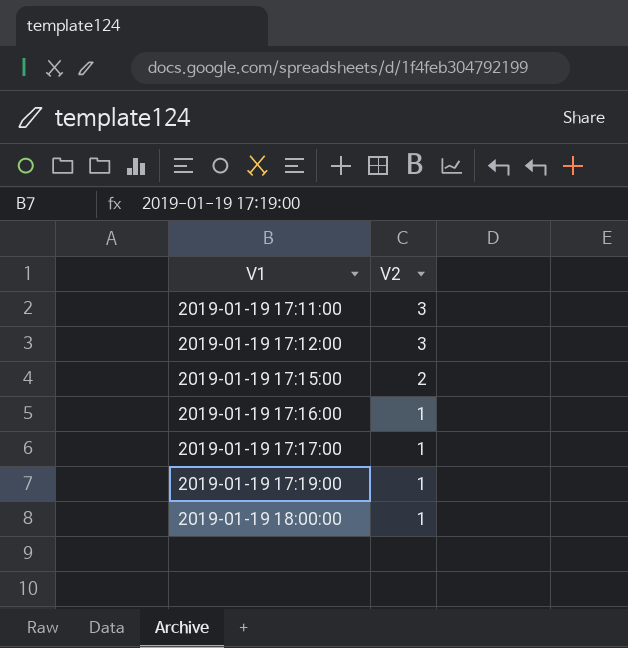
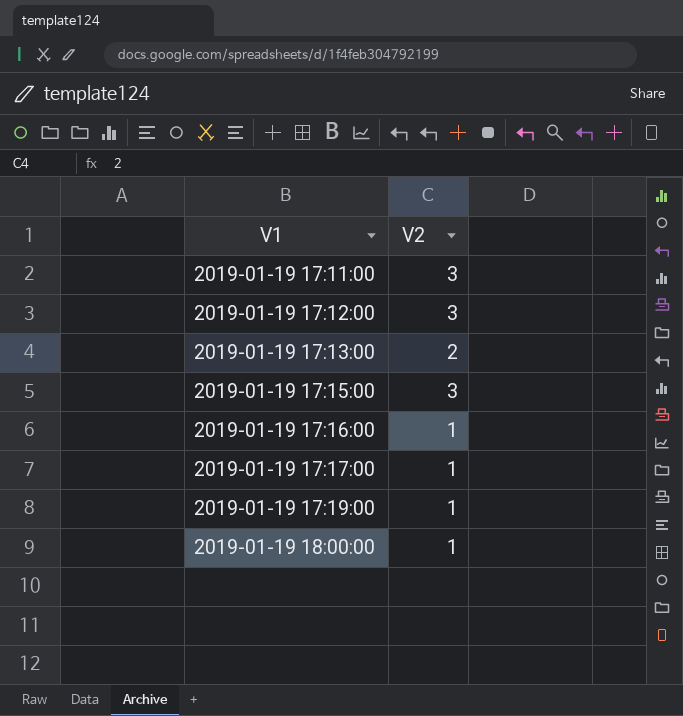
row 2019-01-19 17:13:00: none -> 2
2019-01-19 17:15:00 | V2: 2 -> 3

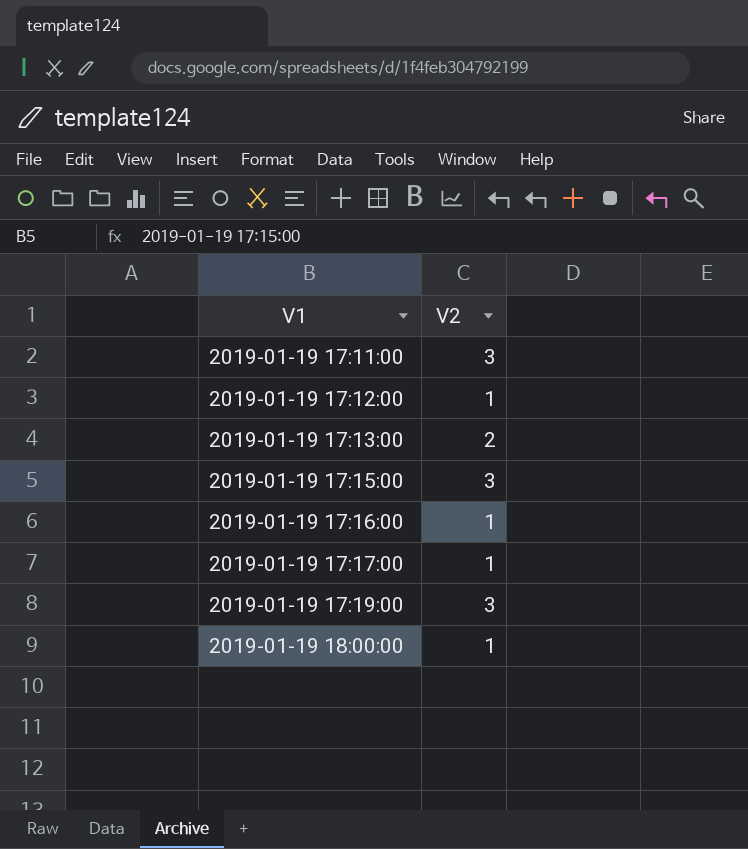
2019-01-19 17:12:00 | V2: 3 -> 1
2019-01-19 17:19:00 | V2: 1 -> 3

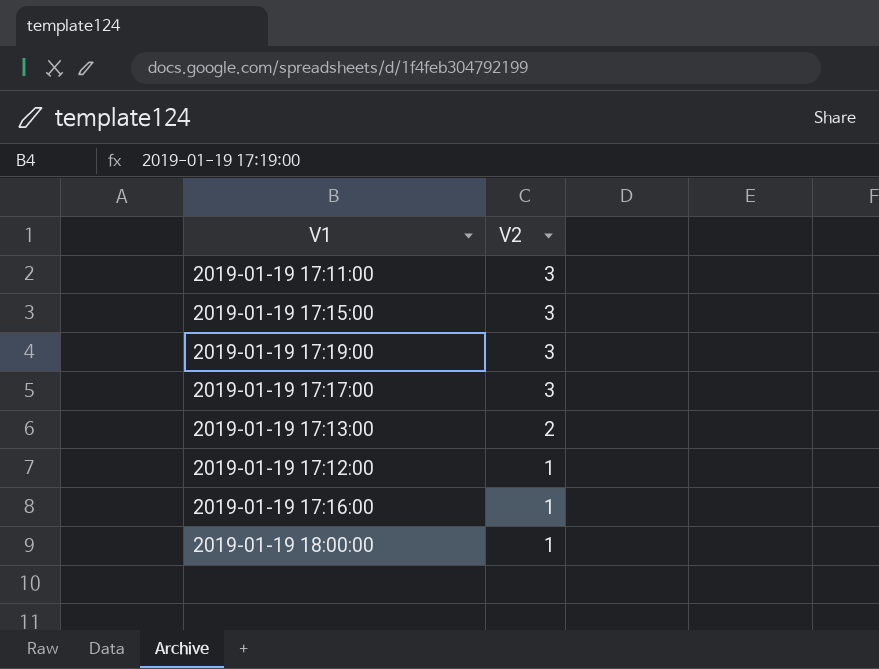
row order: V1 ascending -> V2 descending
2019-01-19 17:17:00 | V2: 1 -> 3

